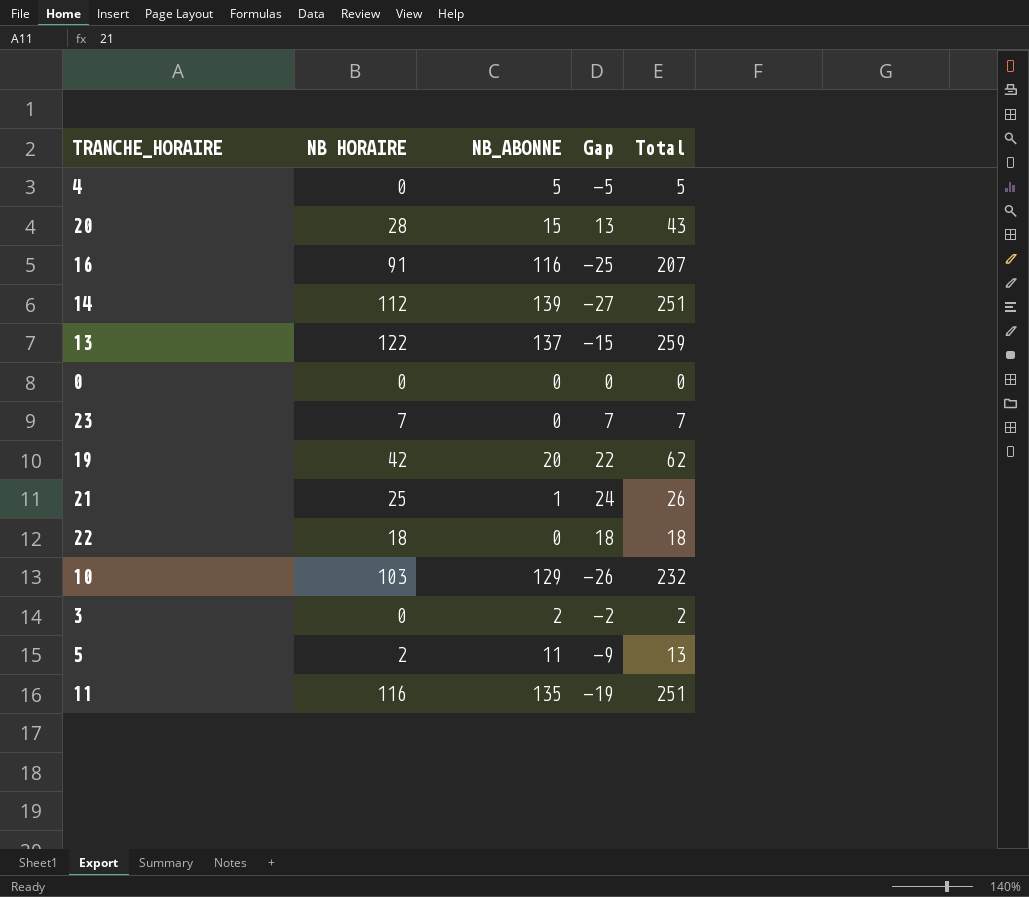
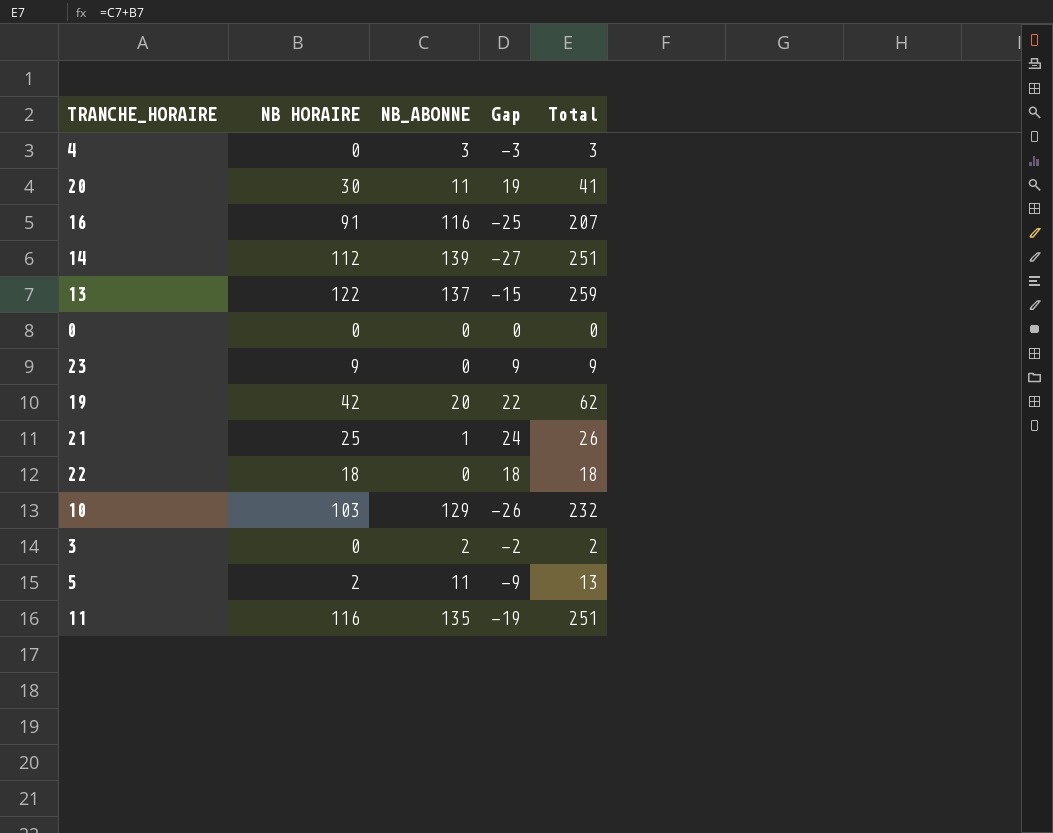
4 | NB_ABONNE: 5 -> 3
4 | Gap: -5 -> -3
4 | Total: 5 -> 3
20 | NB HORAIRE: 28 -> 30
20 | NB_ABONNE: 15 -> 11
20 | Gap: 13 -> 19
20 | Total: 43 -> 41
23 | NB HORAIRE: 7 -> 9
23 | Gap: 7 -> 9
23 | Total: 7 -> 9

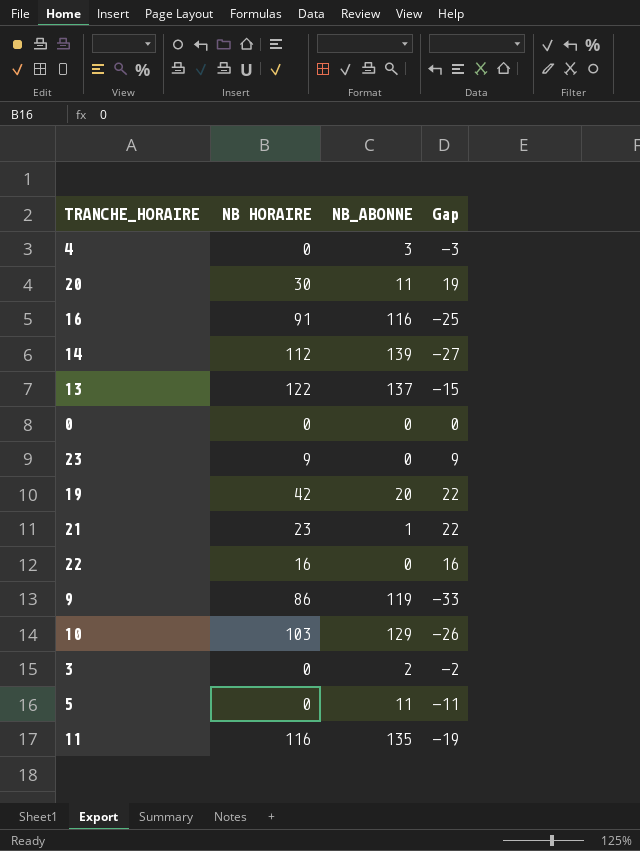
column Total | formula: [NB HORAIRE] + [NB_ABONNE] -> none
21 | NB HORAIRE: 25 -> 23
21 | Gap: 24 -> 22
22 | NB HORAIRE: 18 -> 16
22 | Gap: 18 -> 16
row 9: none -> 86 | 119 | -33
5 | NB HORAIRE: 2 -> 0
5 | Gap: -9 -> -11

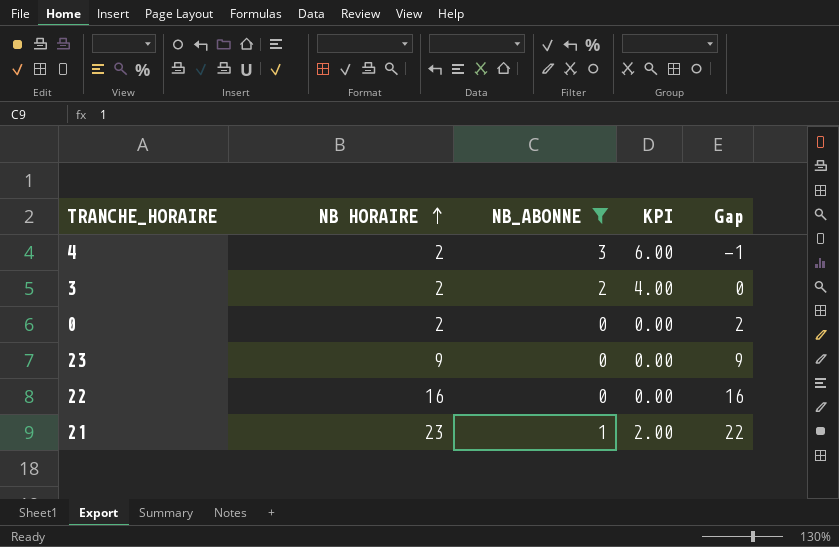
filter: none -> NB_ABONNE <= 3
row order: none -> NB HORAIRE ascending
column KPI | formula: none -> [NB_ABONNE] * 2
4 | NB HORAIRE: 0 -> 2
4 | Gap: -3 -> -1
3 | NB HORAIRE: 0 -> 2
3 | Gap: -2 -> 0
0 | NB HORAIRE: 0 -> 2
0 | Gap: 0 -> 2

